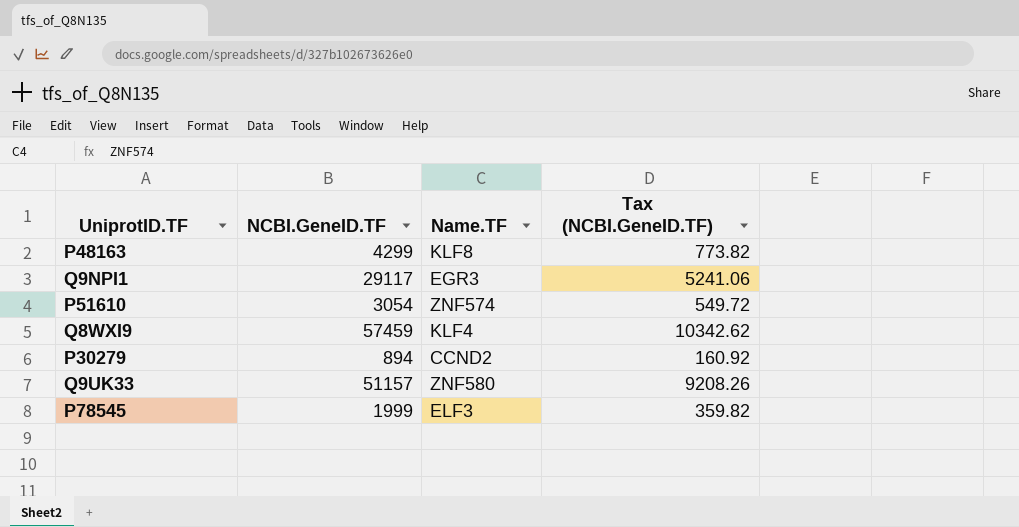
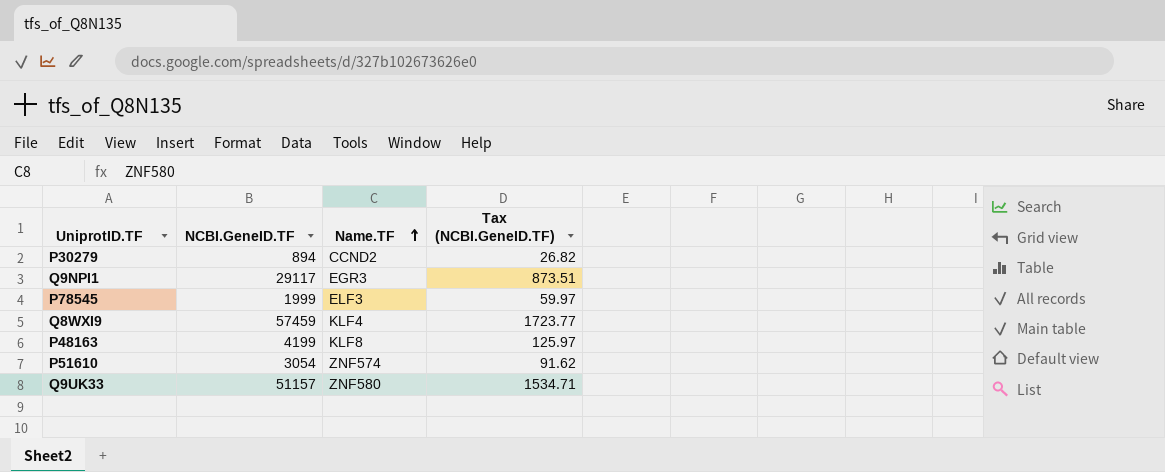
row order: none -> Name.TF ascending
column Tax (NCBI.GeneID.TF) | formula: [NCBI.GeneID.TF] * 0.18 -> [NCBI.GeneID.TF] * 0.03
P48163 | NCBI.GeneID.TF: 4299 -> 4199

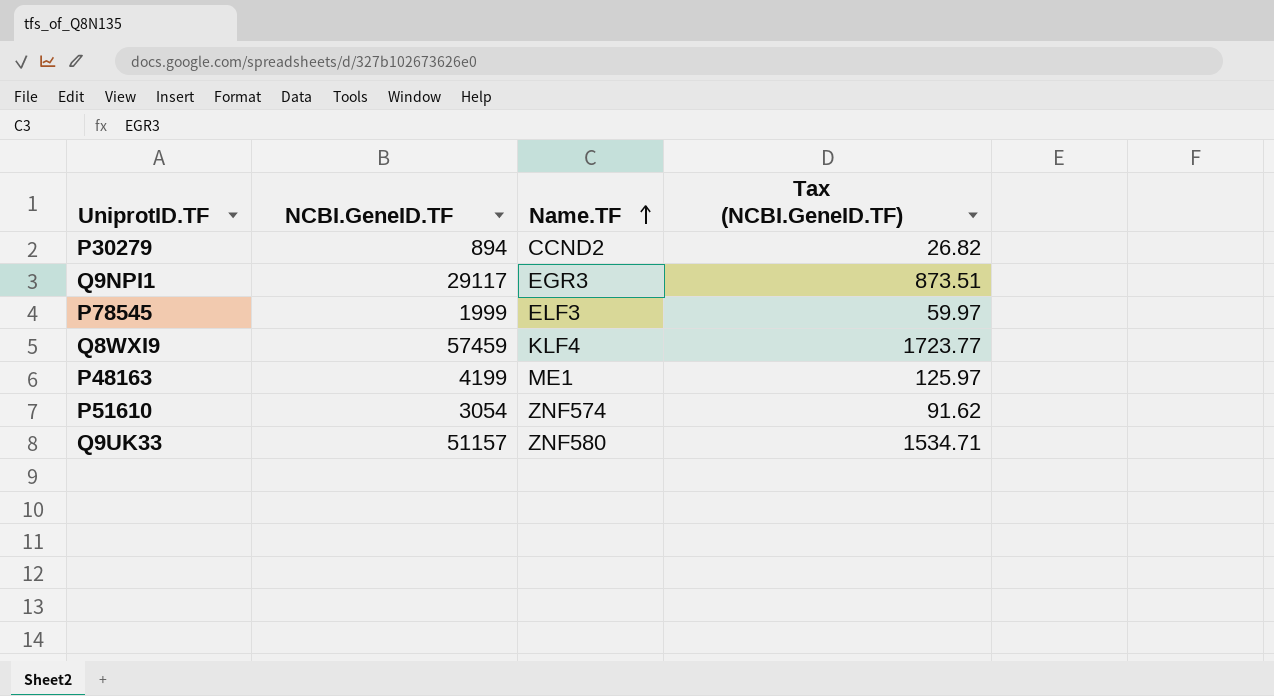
P48163 | Name.TF: KLF8 -> ME1

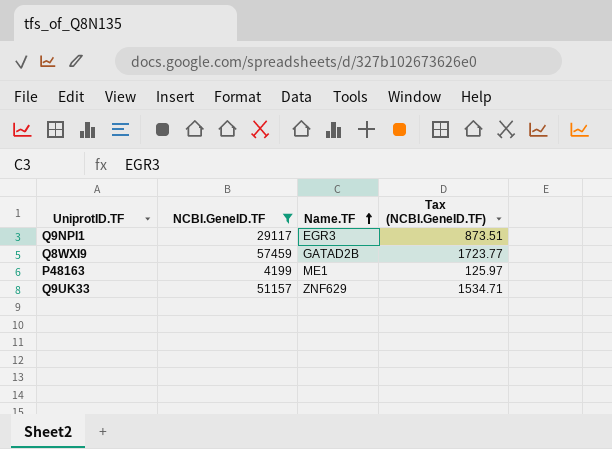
filter: none -> NCBI.GeneID.TF >= 4199
Q8WXI9 | Name.TF: KLF4 -> GATAD2B
Q9UK33 | Name.TF: ZNF580 -> ZNF629

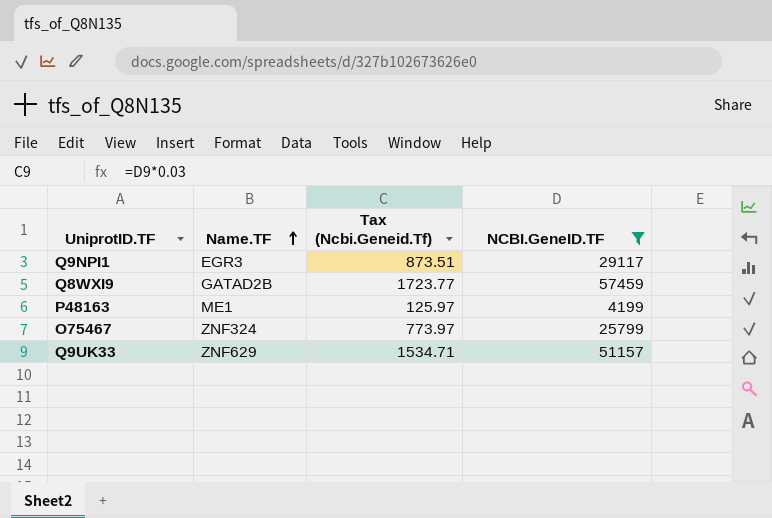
column name: Tax (NCBI.GeneID.TF) -> Tax (Ncbi.Geneid.Tf)
column NCBI.GeneID.TF | position: 2 -> 4
row O75467: none -> ZNF324 | 773.97 | 25799

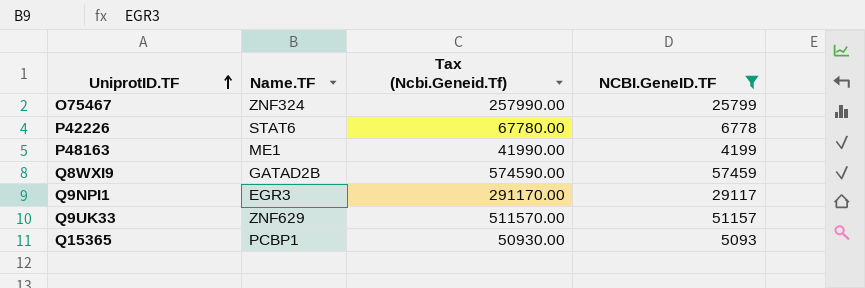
row order: Name.TF ascending -> UniprotID.TF ascending
column Tax (Ncbi.Geneid.Tf) | formula: [NCBI.GeneID.TF] * 0.03 -> [NCBI.GeneID.TF] * 10
row P42226: none -> STAT6 | 67780.00 | 6778
row Q15365: none -> PCBP1 | 50930.00 | 5093

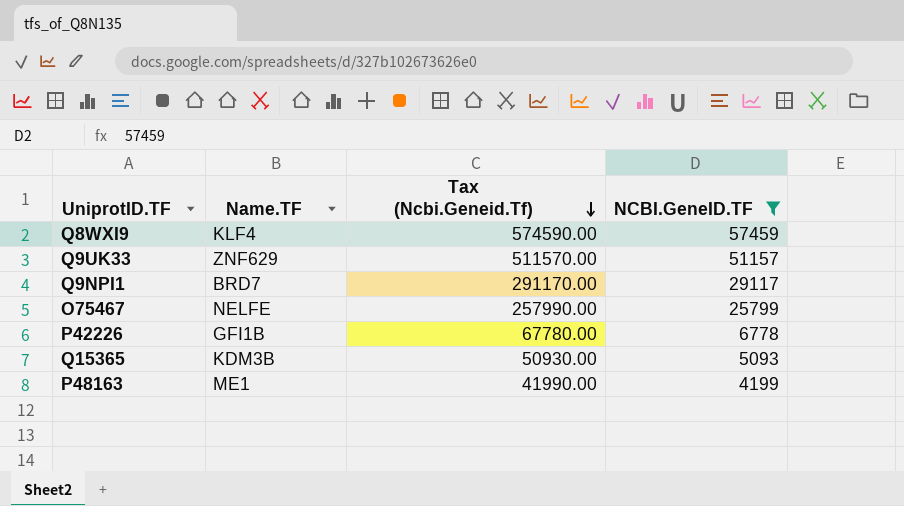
row order: UniprotID.TF ascending -> Tax (Ncbi.Geneid.Tf) descending
Q8WXI9 | Name.TF: GATAD2B -> KLF4
Q9NPI1 | Name.TF: EGR3 -> BRD7
O75467 | Name.TF: ZNF324 -> NELFE
P42226 | Name.TF: STAT6 -> GFI1B
Q15365 | Name.TF: PCBP1 -> KDM3B

